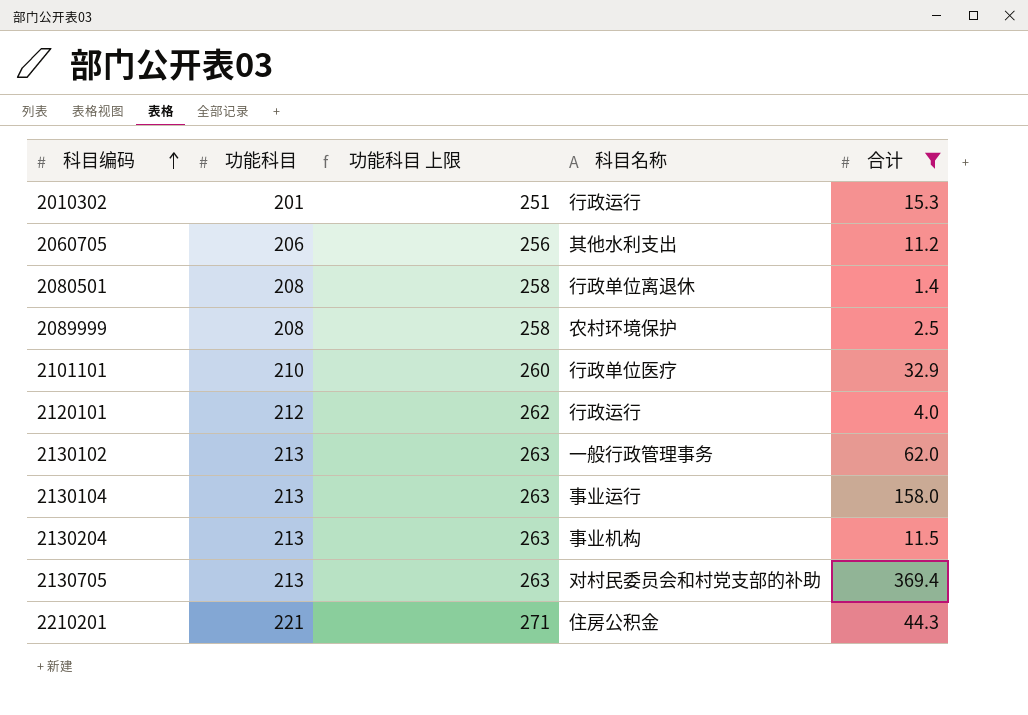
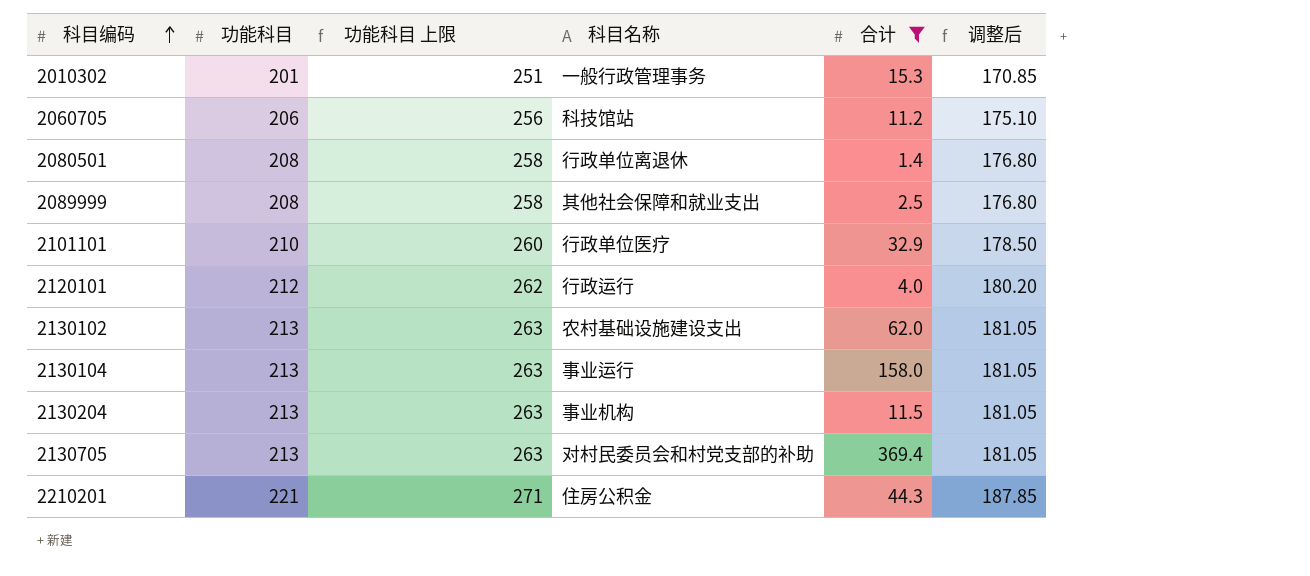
column 调整后 | formula: none -> [功能科目] * 0.85
2010302 | 科目名称: 行政运行 -> 一般行政管理事务
2060705 | 科目名称: 其他水利支出 -> 科技馆站
2089999 | 科目名称: 农村环境保护 -> 其他社会保障和就业支出
2130102 | 科目名称: 一般行政管理事务 -> 农村基础设施建设支出

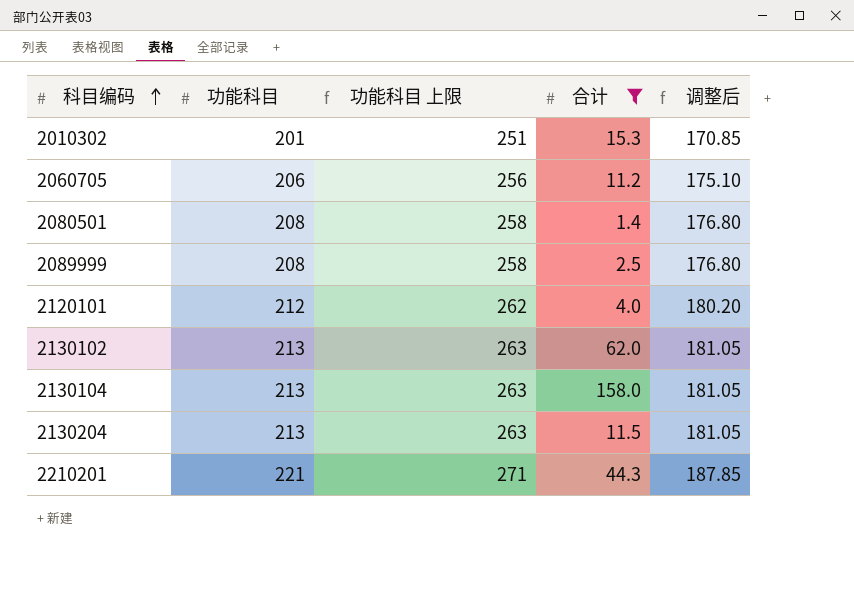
column 科目名称 | position: 4 -> none
row 2101101: 210 | 260 | 行政单位医疗 | 32.9 | 178.50 -> none
row 2130705: 213 | 263 | 对村民委员会和村党支部的补助 | 369.4 | 181.05 -> none

